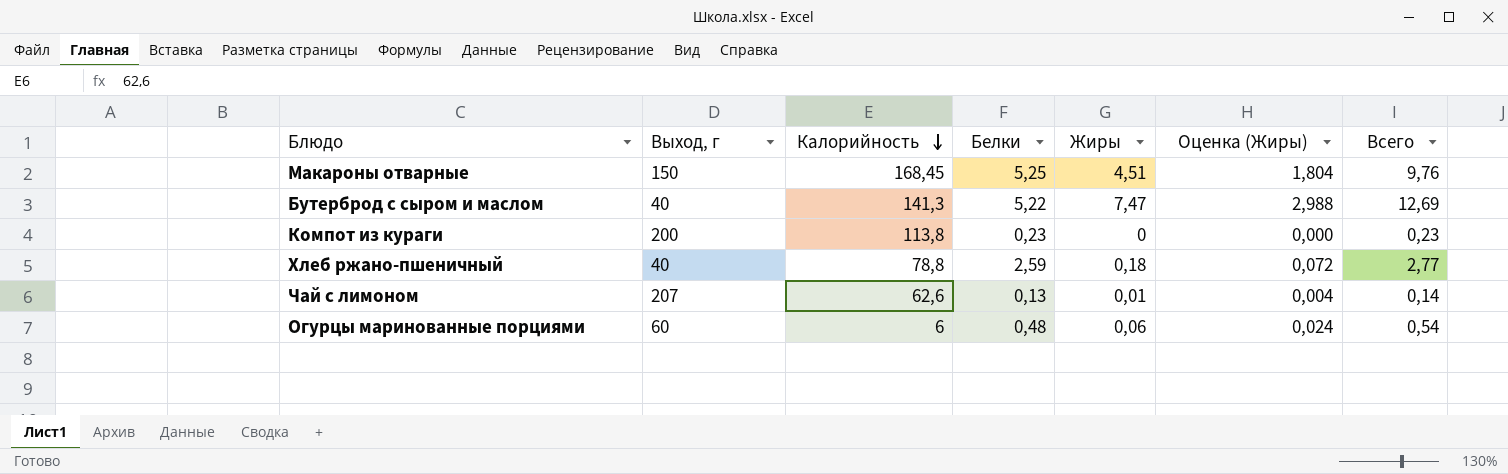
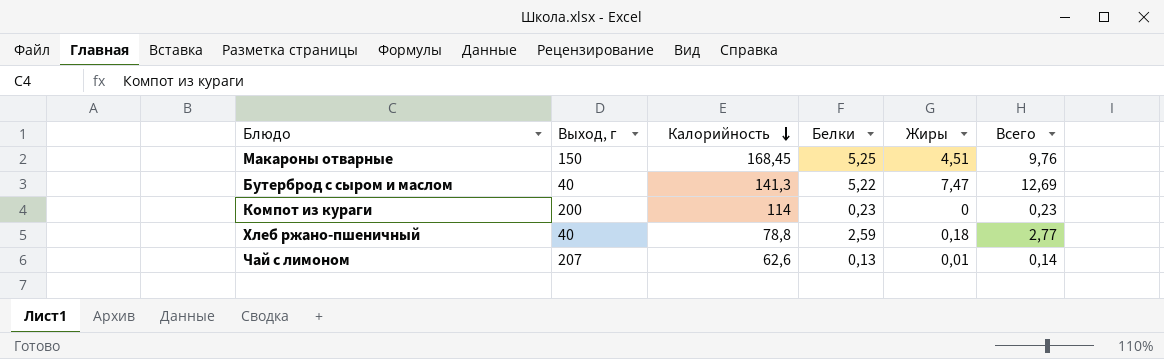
column Оценка (Жиры) | formula: [Жиры] * 0,4 -> none
row Огурцы маринованные порциями: 60 | 6 | 0,48 | 0,06 | 0,024 | 0,54 -> none
Компот из кураги | Калорийность: 113,8 -> 114

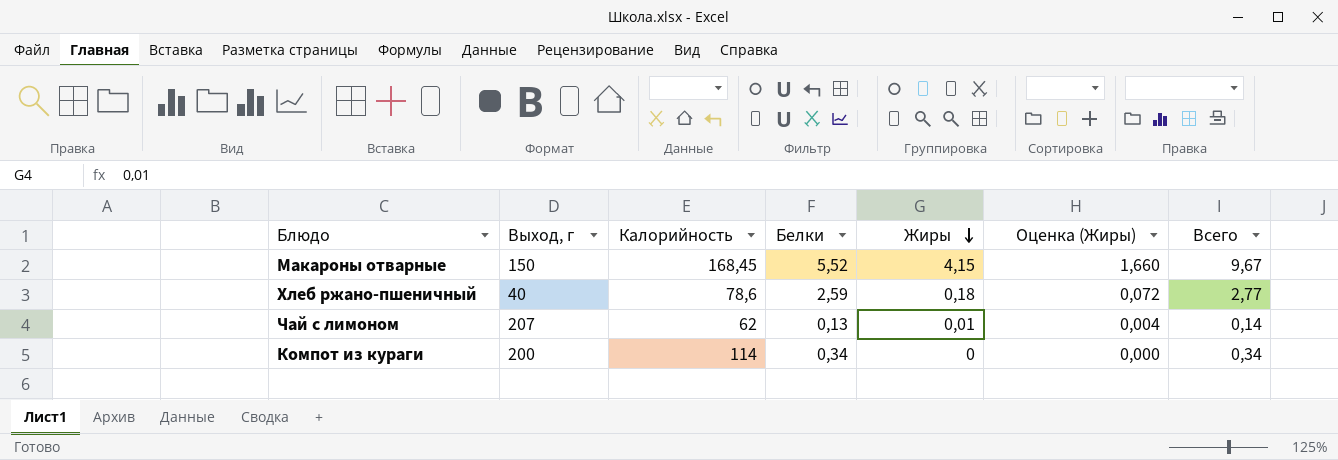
row order: Калорийность descending -> Жиры descending
column Оценка (Жиры) | formula: none -> [Жиры] * 0,4
row Бутерброд с сыром и маслом: 40 | 141,3 | 5,22 | 7,47 | 12,69 -> none
Макароны отварные | Белки: 5,25 -> 5,52
Макароны отварные | Жиры: 4,51 -> 4,15
Макароны отварные | Всего: 9,76 -> 9,67
Хлеб ржано-пшеничный | Калорийность: 78,8 -> 78,6
Чай с лимоном | Калорийность: 62,6 -> 62
Компот из кураги | Белки: 0,23 -> 0,34
Компот из кураги | Всего: 0,23 -> 0,34

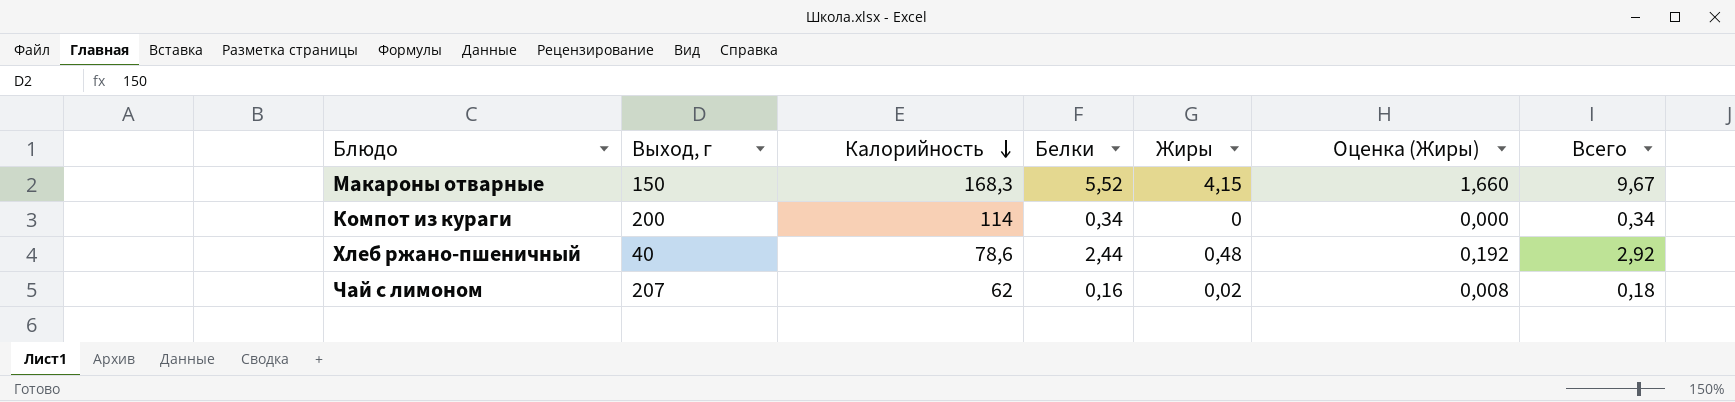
row order: Жиры descending -> Калорийность descending
Макароны отварные | Калорийность: 168,45 -> 168,3
Хлеб ржано-пшеничный | Белки: 2,59 -> 2,44
Хлеб ржано-пшеничный | Жиры: 0,18 -> 0,48
Хлеб ржано-пшеничный | Оценка (Жиры): 0,072 -> 0,192
Хлеб ржано-пшеничный | Всего: 2,77 -> 2,92
Чай с лимоном | Белки: 0,13 -> 0,16
Чай с лимоном | Жиры: 0,01 -> 0,02
Чай с лимоном | Оценка (Жиры): 0,004 -> 0,008
Чай с лимоном | Всего: 0,14 -> 0,18

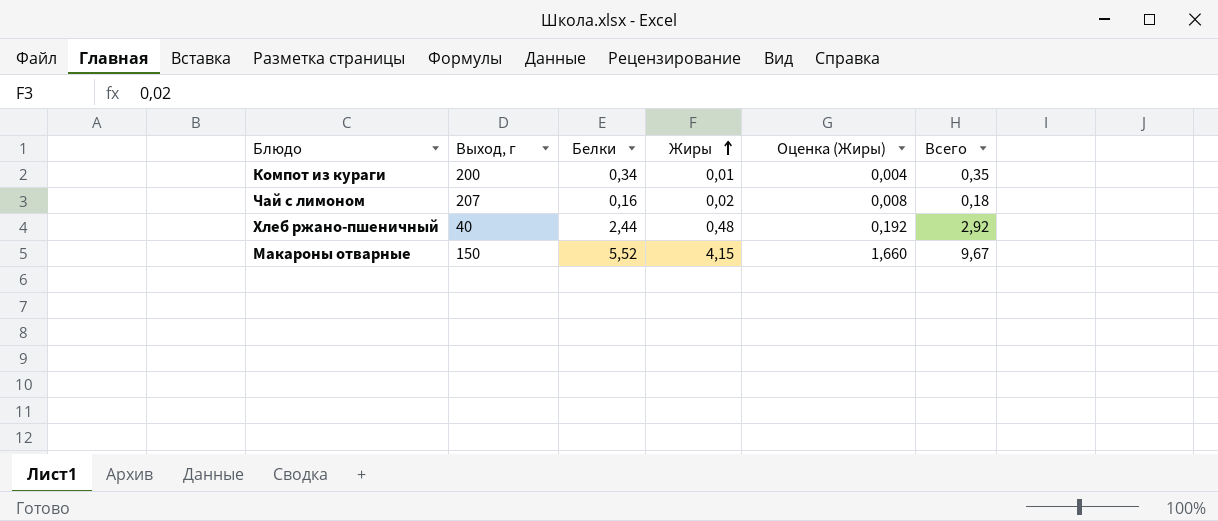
row order: Калорийность descending -> Жиры ascending
column Калорийность | position: 3 -> none
Компот из кураги | Жиры: 0 -> 0,01
Компот из кураги | Оценка (Жиры): 0,000 -> 0,004
Компот из кураги | Всего: 0,34 -> 0,35

